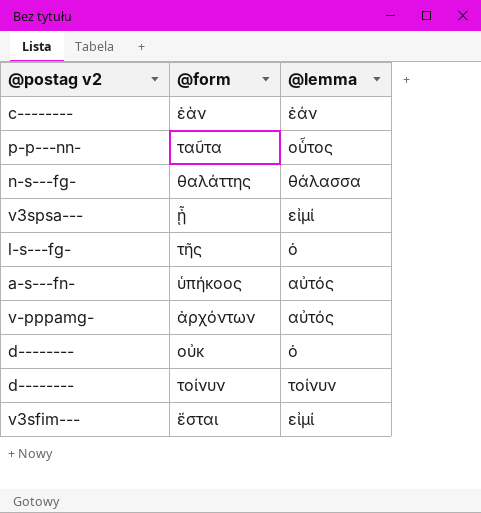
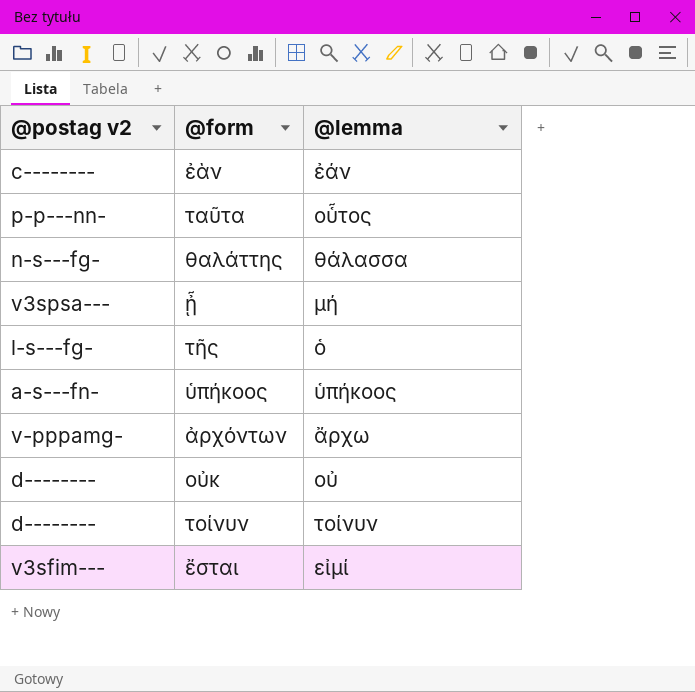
ᾖ | @lemma: εἰμί -> μή
ὑπήκοος | @lemma: αὐτός -> ὑπήκοος
ἀρχόντων | @lemma: αὐτός -> ἄρχω
οὐκ | @lemma: ὁ -> οὐ

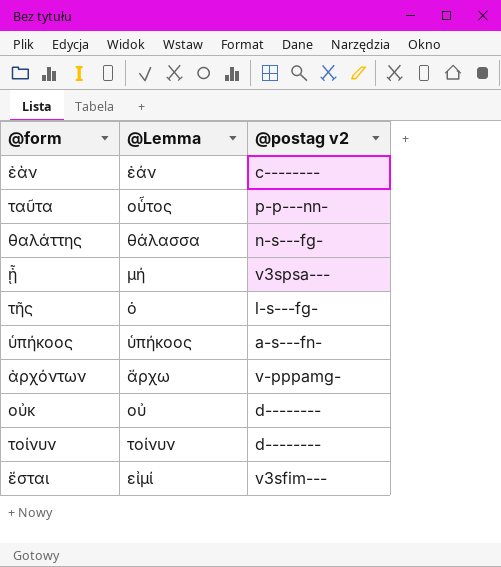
column name: @lemma -> @Lemma
column @postag v2 | position: 1 -> 3

